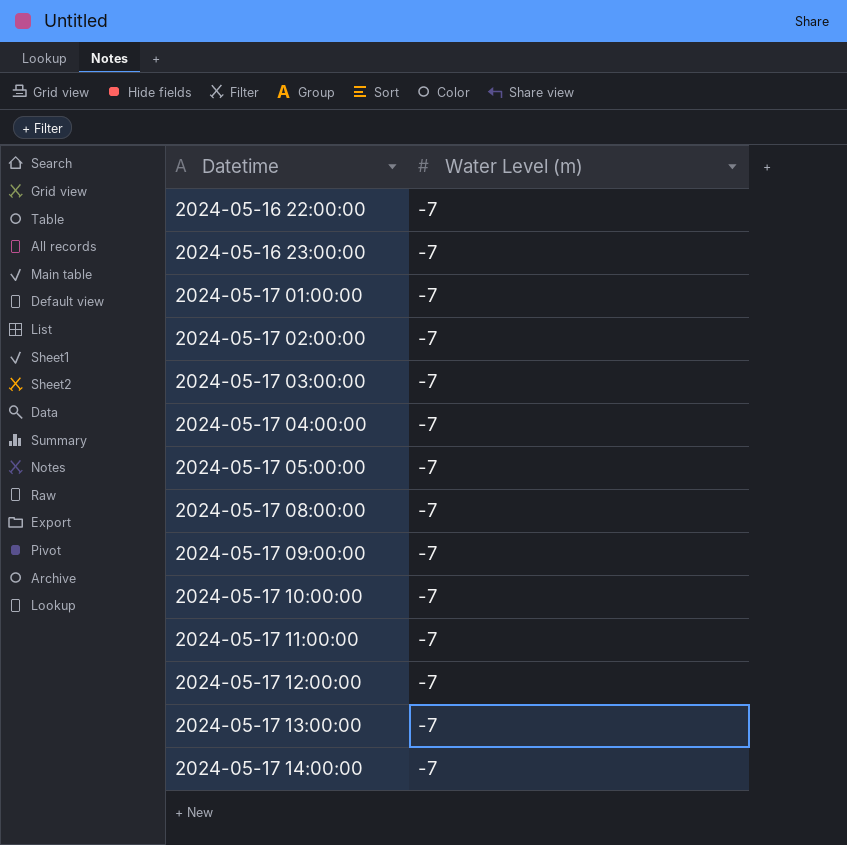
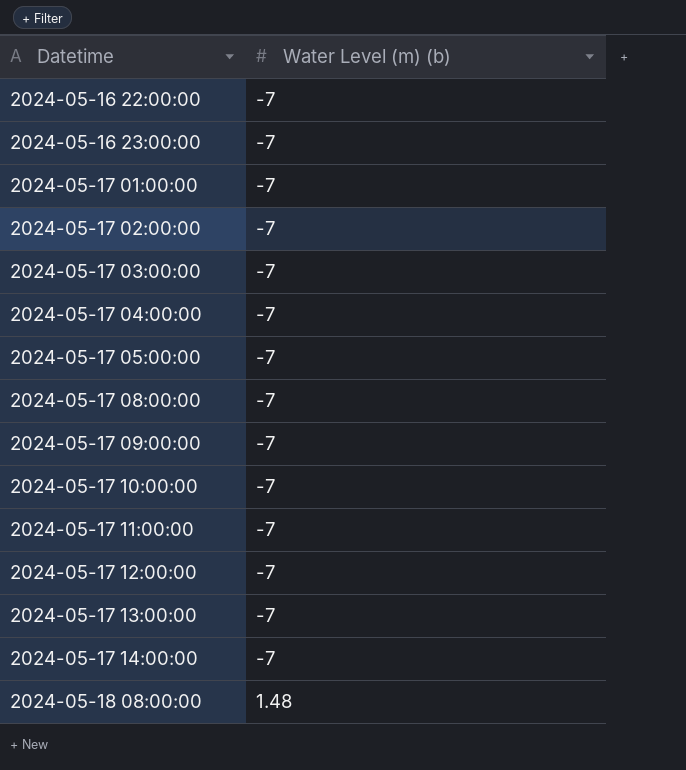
column name: Water Level (m) -> Water Level (m) (b)
row 2024-05-18 08:00:00: none -> 1.48

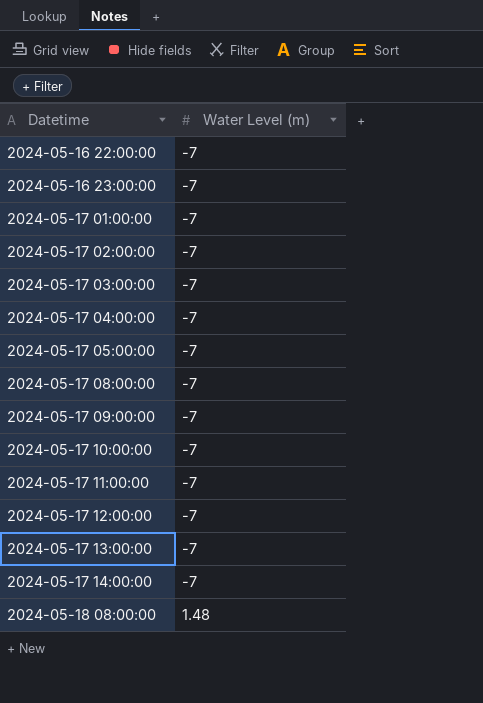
column name: Water Level (m) (b) -> Water Level (m)

